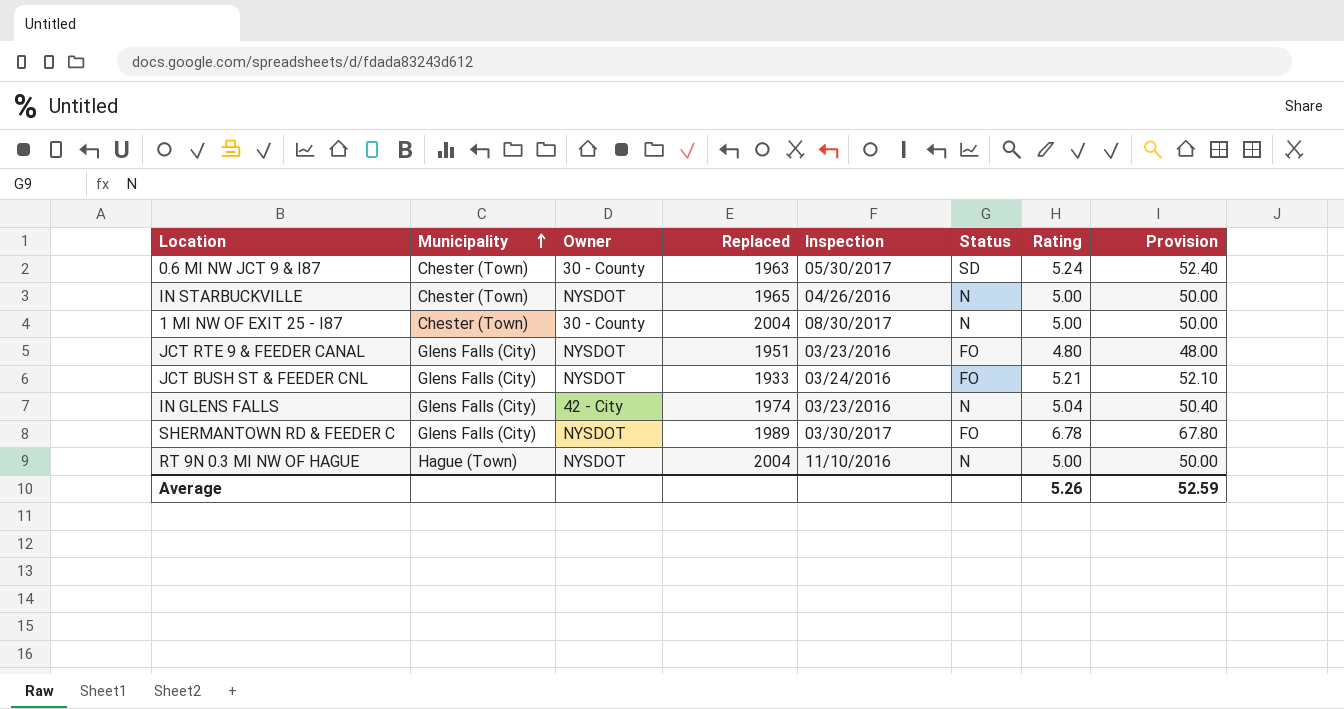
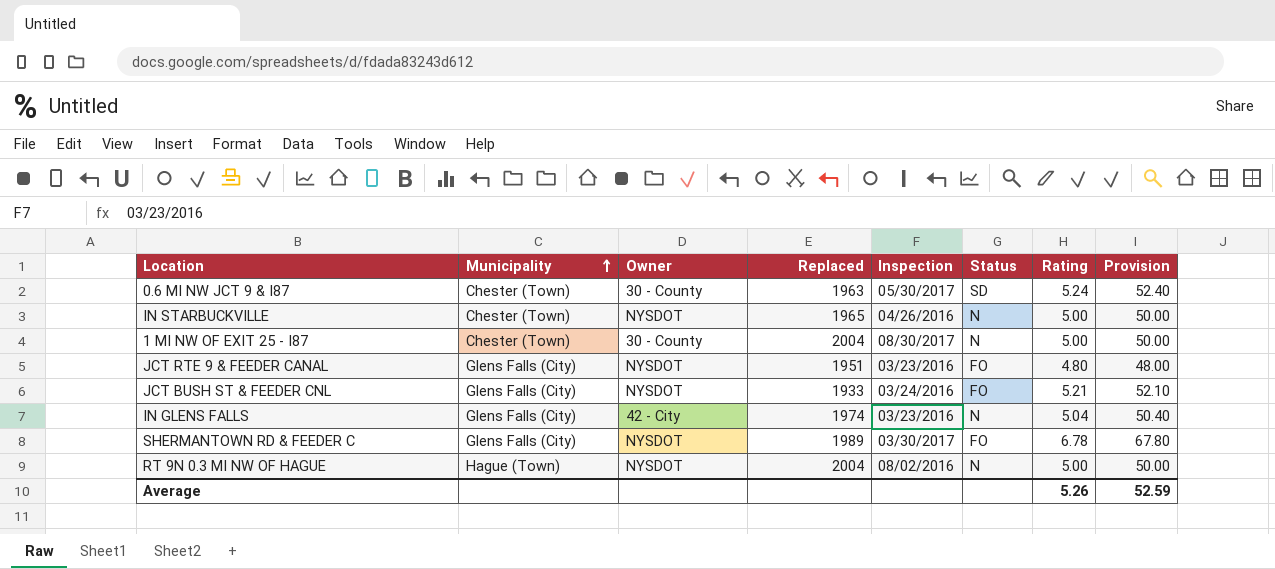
RT 9N 0.3 MI NW OF HAGUE | Inspection: 11/10/2016 -> 08/02/2016

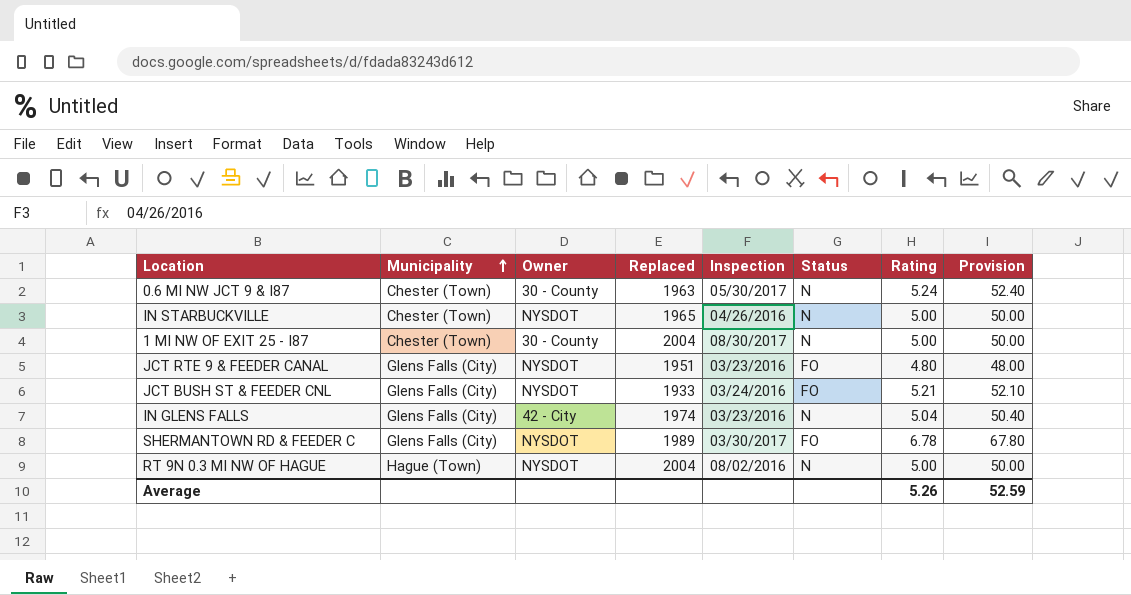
0.6 MI NW JCT 9 & I87 | Status: SD -> N

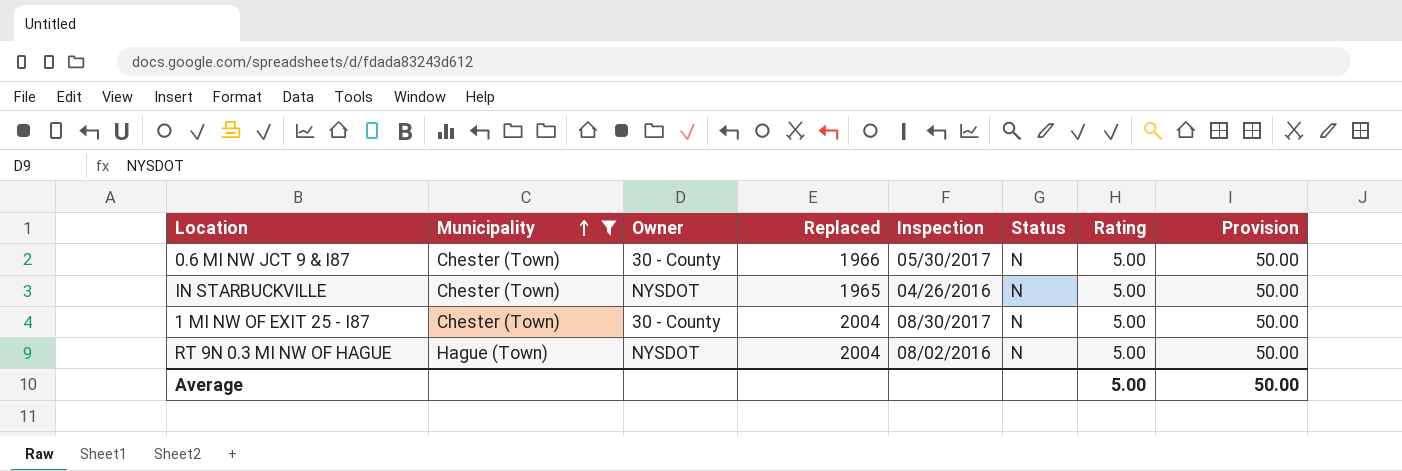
filter: none -> Municipality != Glens Falls (City)
0.6 MI NW JCT 9 & I87 | Replaced: 1963 -> 1966
0.6 MI NW JCT 9 & I87 | Rating: 5.24 -> 5.00
0.6 MI NW JCT 9 & I87 | Provision: 52.40 -> 50.00
Average | Rating: 5.26 -> 5.00
Average | Provision: 52.59 -> 50.00

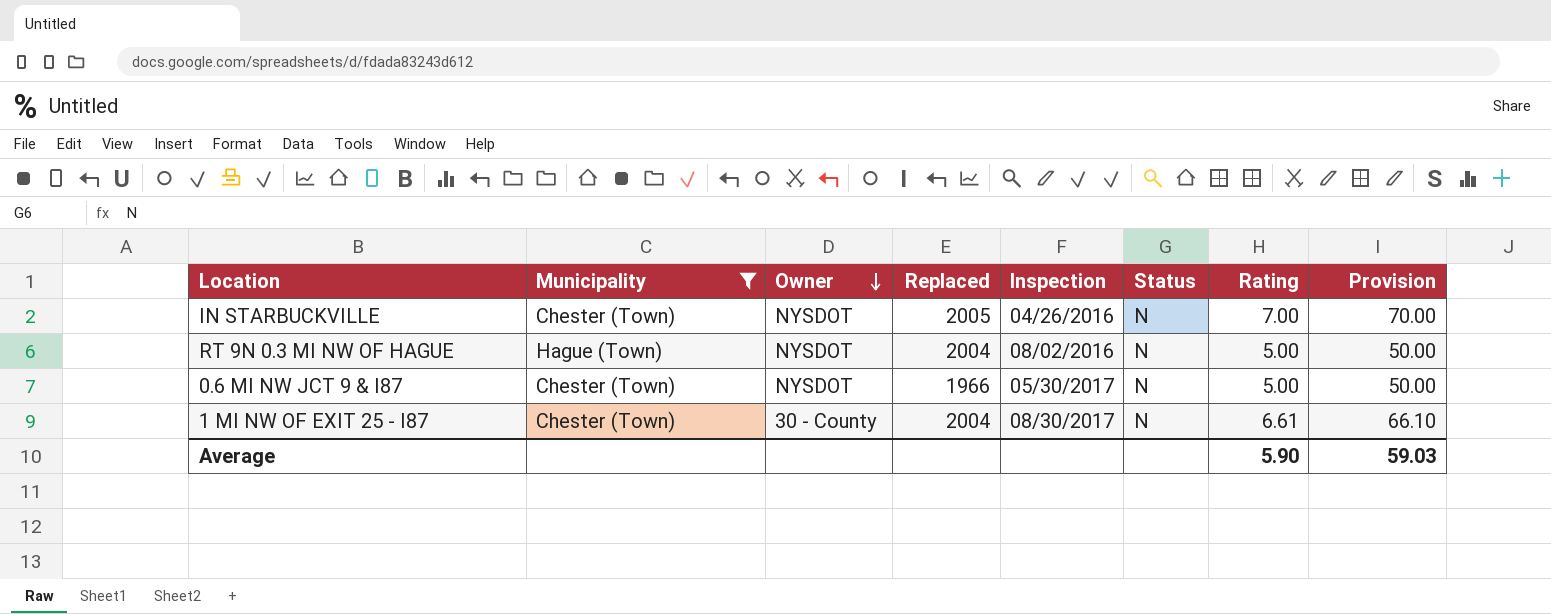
row order: Municipality ascending -> Owner descending
IN STARBUCKVILLE | Replaced: 1965 -> 2005
IN STARBUCKVILLE | Rating: 5.00 -> 7.00
IN STARBUCKVILLE | Provision: 50.00 -> 70.00
0.6 MI NW JCT 9 & I87 | Owner: 30 - County -> NYSDOT
1 MI NW OF EXIT 25 - I87 | Rating: 5.00 -> 6.61
1 MI NW OF EXIT 25 - I87 | Provision: 50.00 -> 66.10
Average | Rating: 5.00 -> 5.90
Average | Provision: 50.00 -> 59.03

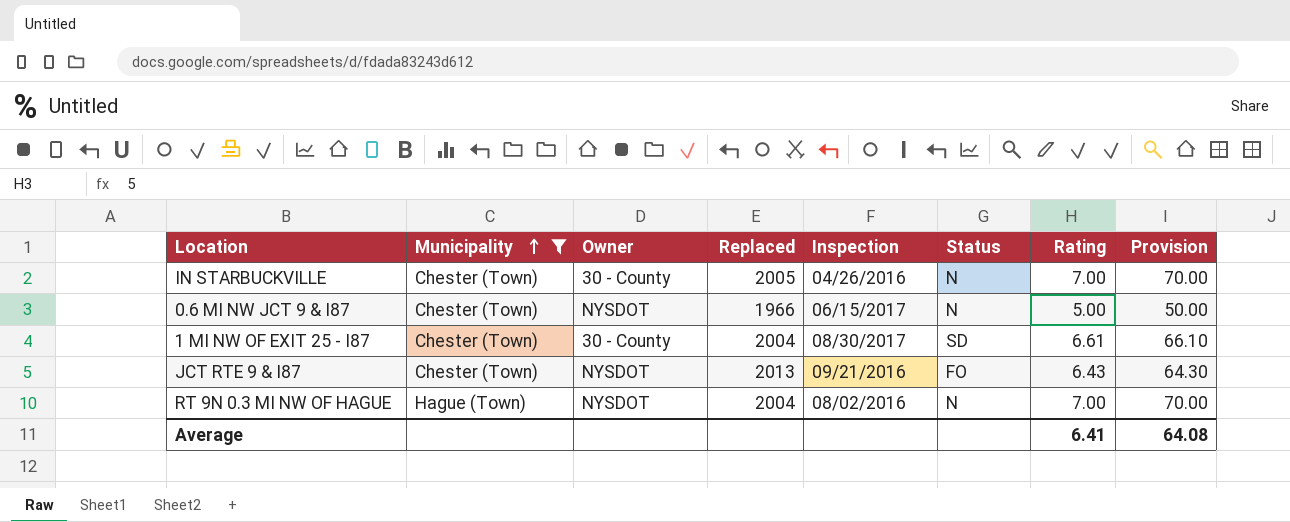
row order: Owner descending -> Municipality ascending
IN STARBUCKVILLE | Owner: NYSDOT -> 30 - County
0.6 MI NW JCT 9 & I87 | Inspection: 05/30/2017 -> 06/15/2017
1 MI NW OF EXIT 25 - I87 | Status: N -> SD
row JCT RTE 9 & I87: none -> Chester (Town) | NYSDOT | 2013 | 09/21/2016 | FO | 6.43 | 64.30
RT 9N 0.3 MI NW OF HAGUE | Rating: 5.00 -> 7.00
RT 9N 0.3 MI NW OF HAGUE | Provision: 50.00 -> 70.00
Average | Rating: 5.90 -> 6.41
Average | Provision: 59.03 -> 64.08

